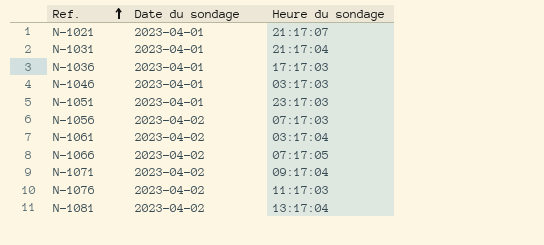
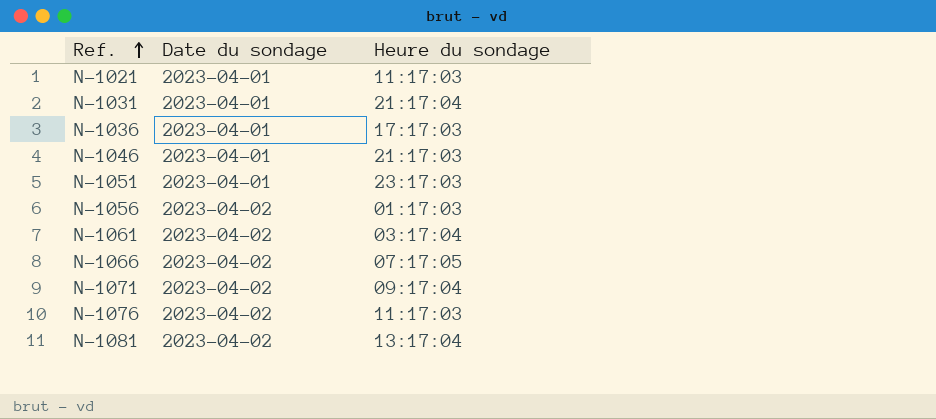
N-1021 | Heure du sondage: 21:17:07 -> 11:17:03
N-1046 | Heure du sondage: 03:17:03 -> 21:17:03
N-1056 | Heure du sondage: 07:17:03 -> 01:17:03

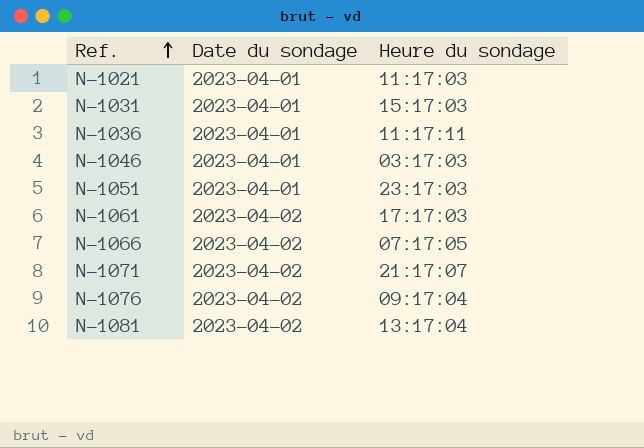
row N-1056: 2023-04-02 | 01:17:03 -> none
N-1031 | Heure du sondage: 21:17:04 -> 15:17:03
N-1036 | Heure du sondage: 17:17:03 -> 11:17:11
N-1046 | Heure du sondage: 21:17:03 -> 03:17:03
N-1061 | Heure du sondage: 03:17:04 -> 17:17:03
N-1071 | Heure du sondage: 09:17:04 -> 21:17:07
N-1076 | Heure du sondage: 11:17:03 -> 09:17:04

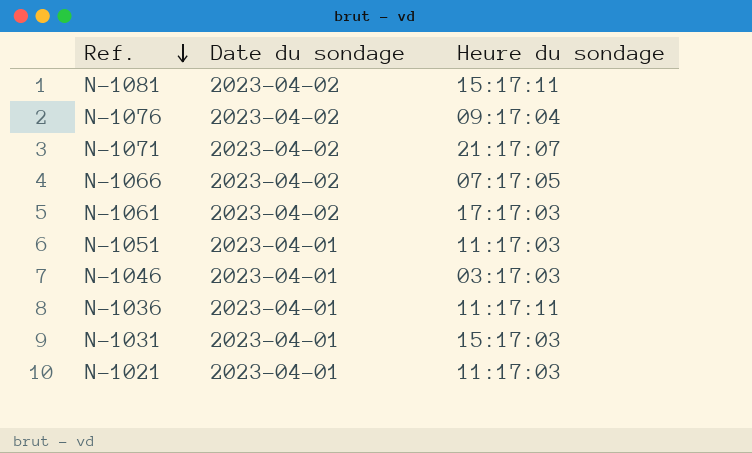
row order: Ref. ascending -> Ref. descending
N-1081 | Heure du sondage: 13:17:04 -> 15:17:11
N-1051 | Heure du sondage: 23:17:03 -> 11:17:03

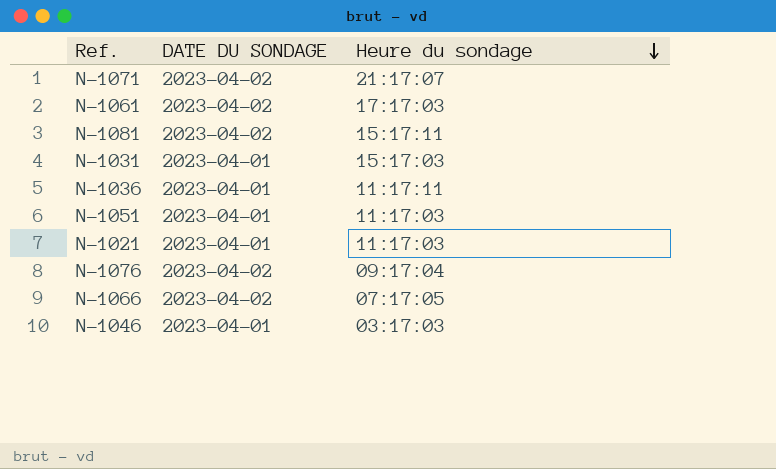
row order: Ref. descending -> Heure du sondage descending
column name: Date du sondage -> DATE DU SONDAGE

